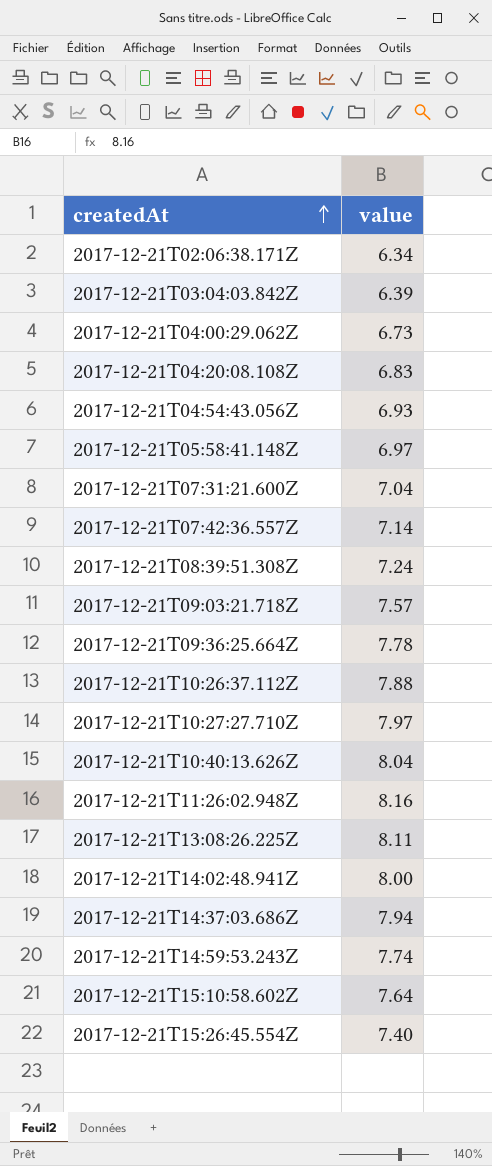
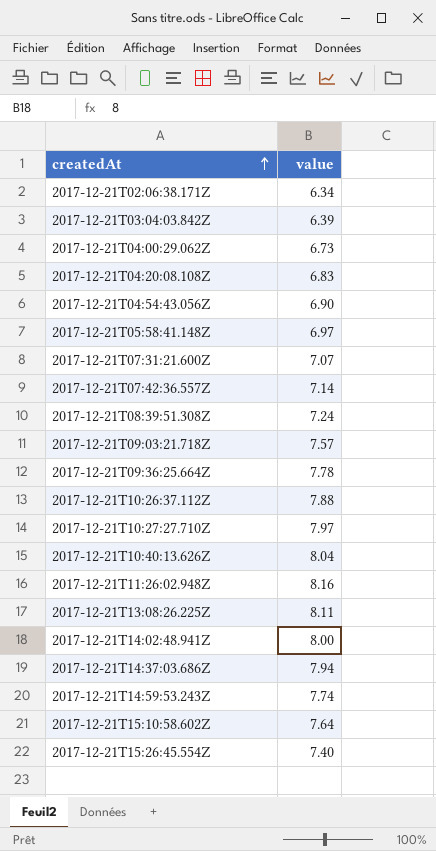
2017-12-21T04:54:43.056Z | value: 6.93 -> 6.90
2017-12-21T07:31:21.600Z | value: 7.04 -> 7.07

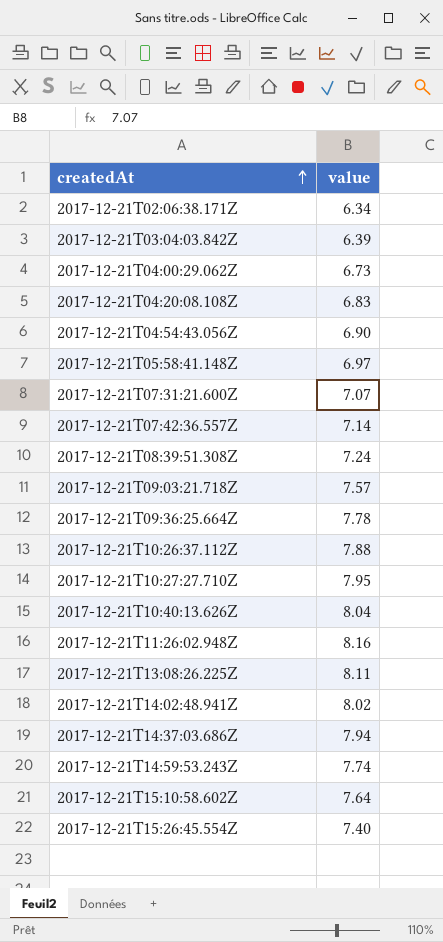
2017-12-21T10:27:27.710Z | value: 7.97 -> 7.95
2017-12-21T14:02:48.941Z | value: 8.00 -> 8.02

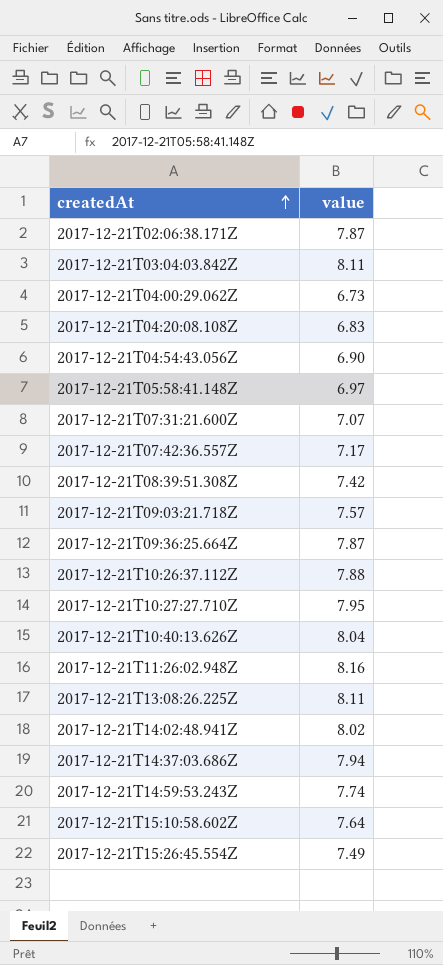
2017-12-21T02:06:38.171Z | value: 6.34 -> 7.87
2017-12-21T03:04:03.842Z | value: 6.39 -> 8.11
2017-12-21T07:42:36.557Z | value: 7.14 -> 7.17
2017-12-21T08:39:51.308Z | value: 7.24 -> 7.42
2017-12-21T09:36:25.664Z | value: 7.78 -> 7.87
2017-12-21T15:26:45.554Z | value: 7.40 -> 7.49

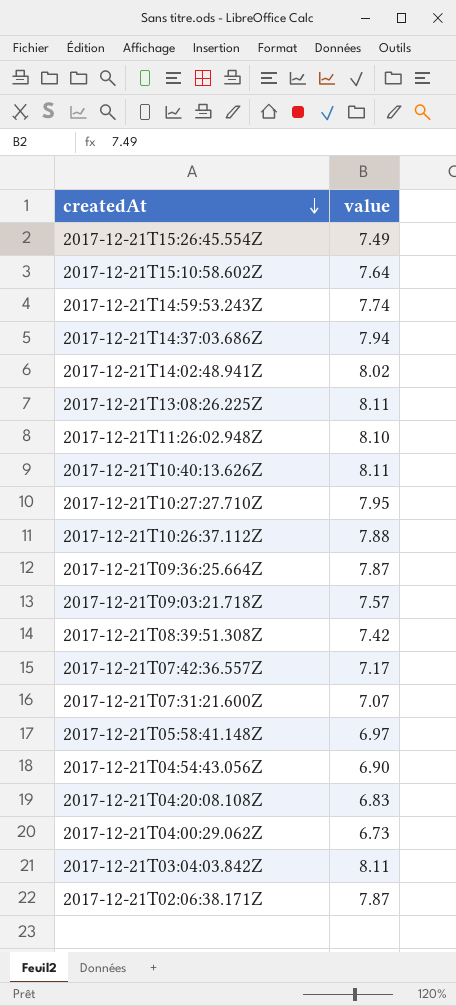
row order: createdAt ascending -> createdAt descending
2017-12-21T11:26:02.948Z | value: 8.16 -> 8.10
2017-12-21T10:40:13.626Z | value: 8.04 -> 8.11

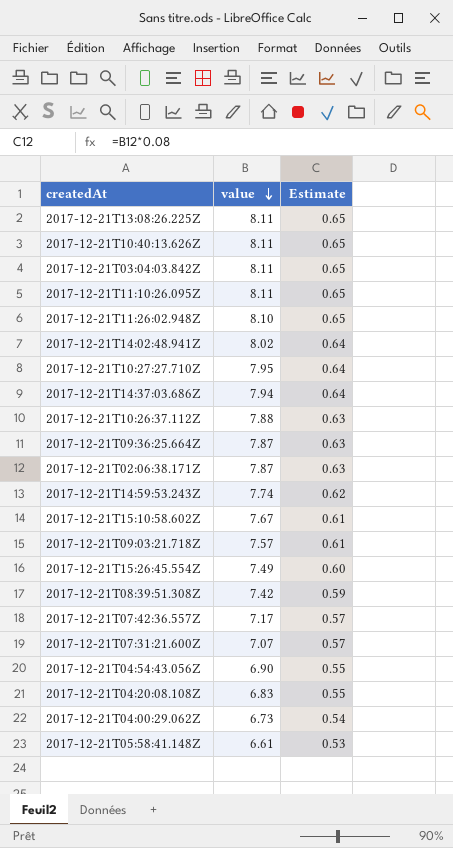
row order: createdAt descending -> value descending
column Estimate | formula: none -> [value] * 0.08
row 2017-12-21T11:10:26.095Z: none -> 8.11 | 0.65
2017-12-21T15:10:58.602Z | value: 7.64 -> 7.67
2017-12-21T05:58:41.148Z | value: 6.97 -> 6.61

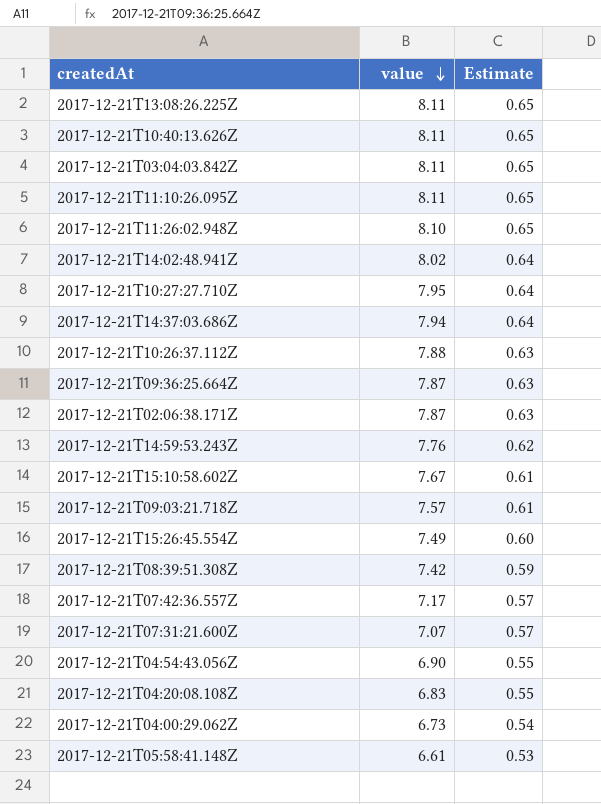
2017-12-21T14:59:53.243Z | value: 7.74 -> 7.76

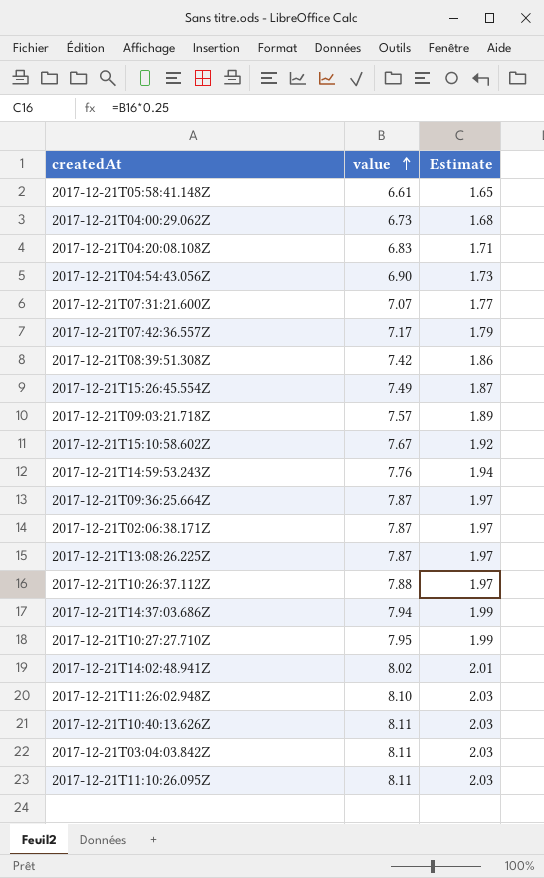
row order: value descending -> value ascending
column Estimate | formula: [value] * 0.08 -> [value] * 0.25
2017-12-21T13:08:26.225Z | value: 8.11 -> 7.87

